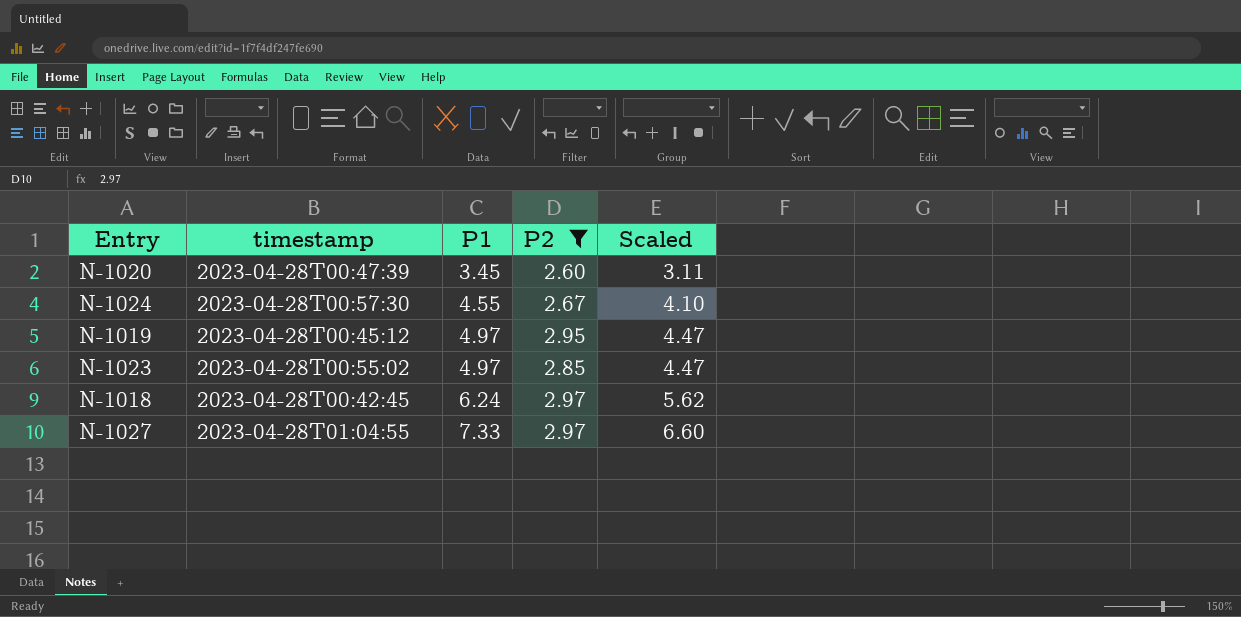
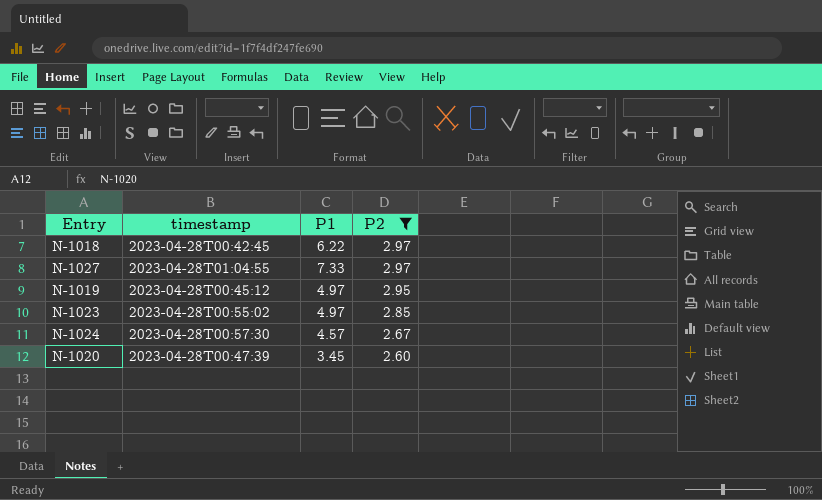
row order: P1 ascending -> P2 descending
column Scaled | formula: [P1] * 0.9 -> none
N-1018 | P1: 6.24 -> 6.22
N-1024 | P1: 4.55 -> 4.57

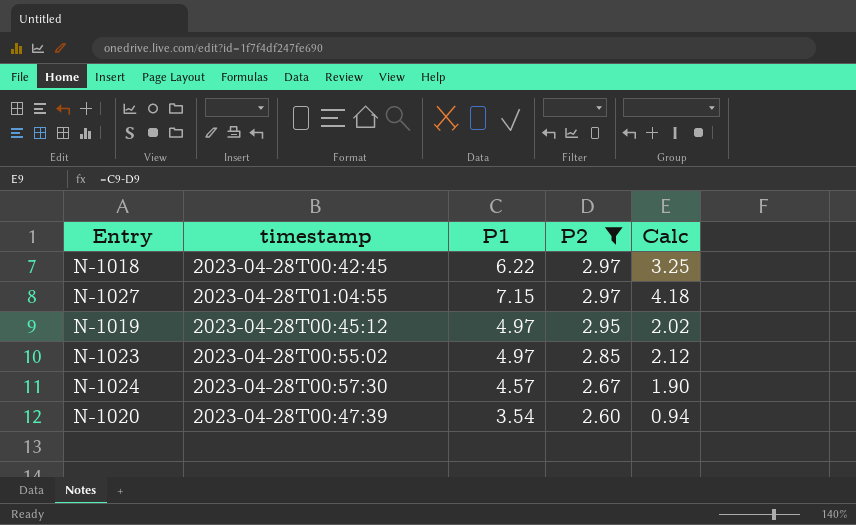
column Calc | formula: none -> [P1] - [P2]
N-1027 | P1: 7.33 -> 7.15
N-1020 | P1: 3.45 -> 3.54

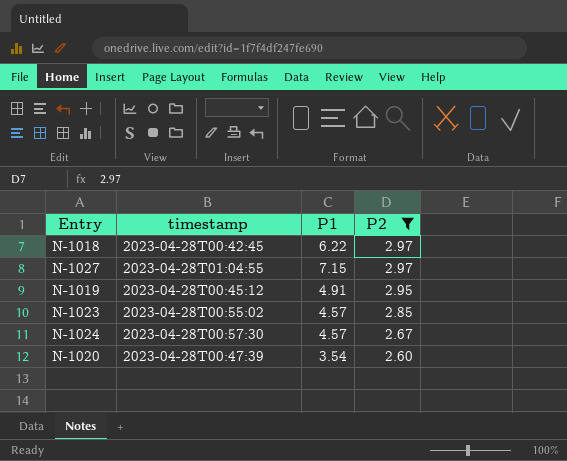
column Calc | formula: [P1] - [P2] -> none
N-1019 | P1: 4.97 -> 4.91
N-1023 | P1: 4.97 -> 4.57

